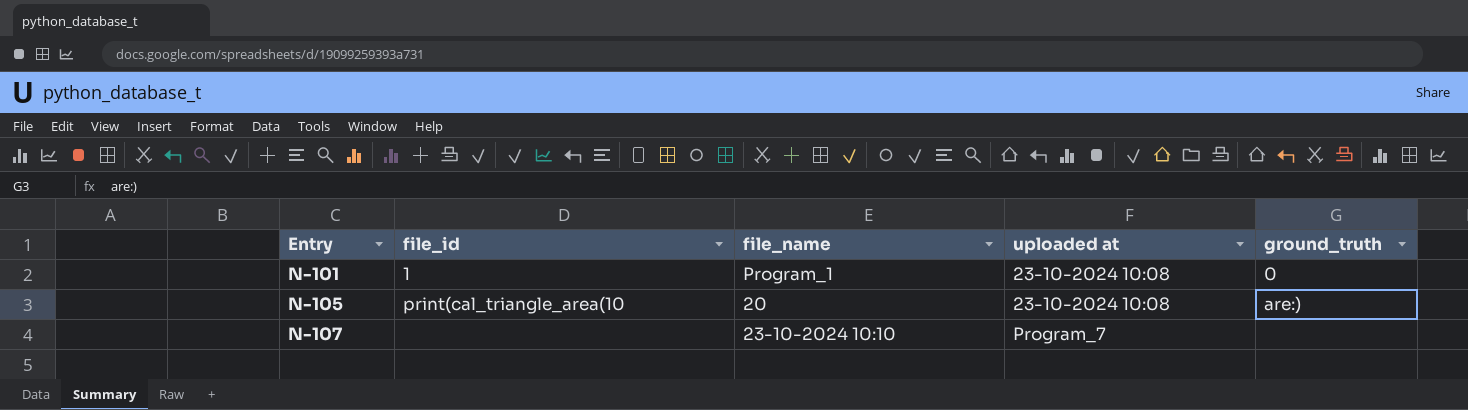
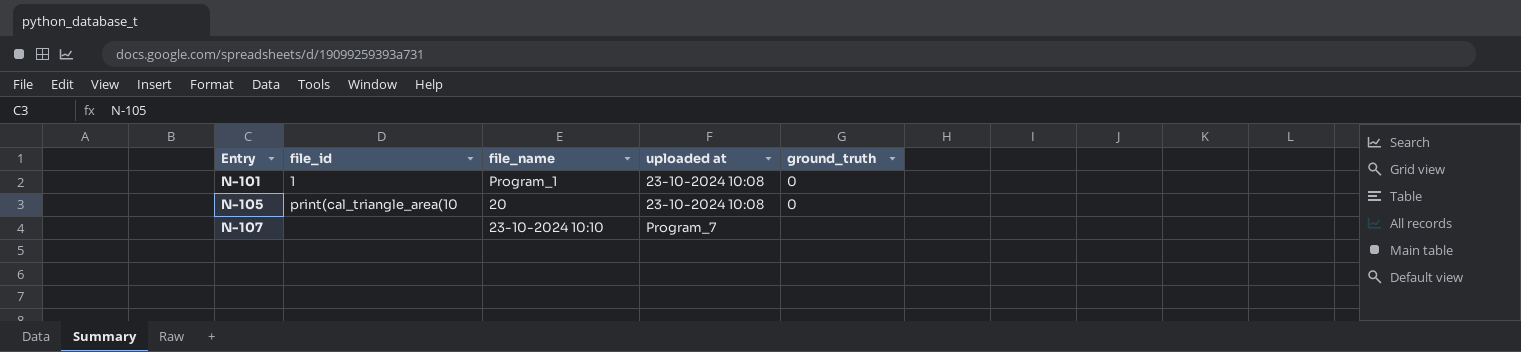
N-105 | ground_truth: are:) -> 0

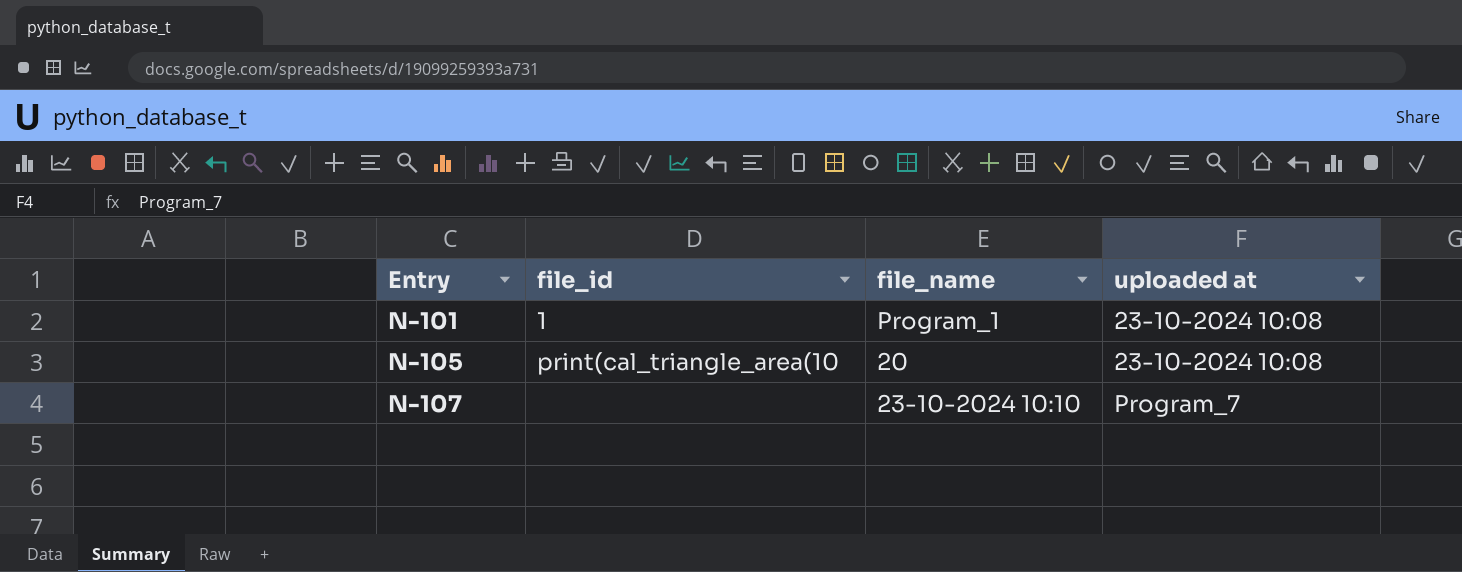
column ground_truth | position: 5 -> none

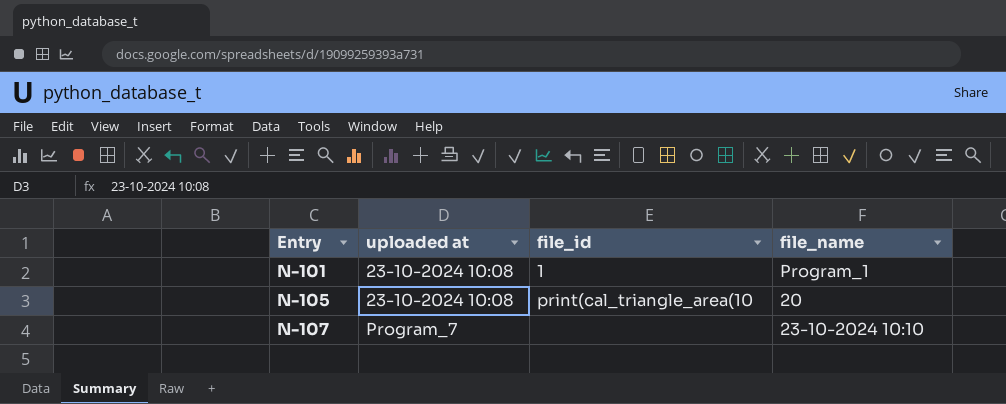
column uploaded at | position: 4 -> 2

